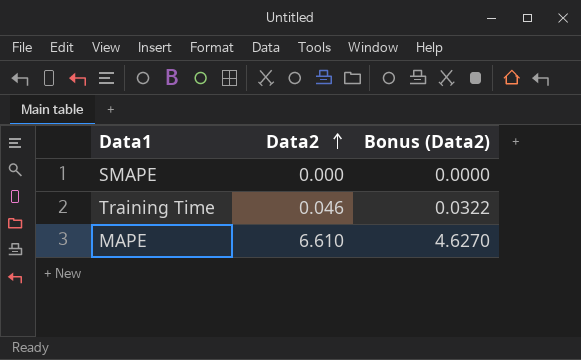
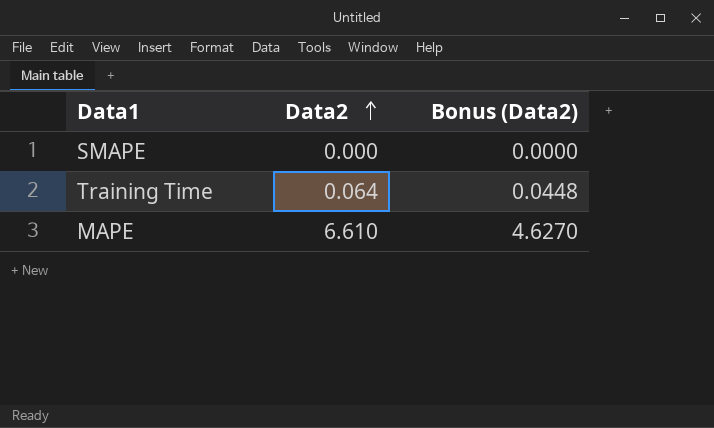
Training Time | Data2: 0.046 -> 0.064
Training Time | Bonus (Data2): 0.0322 -> 0.0448

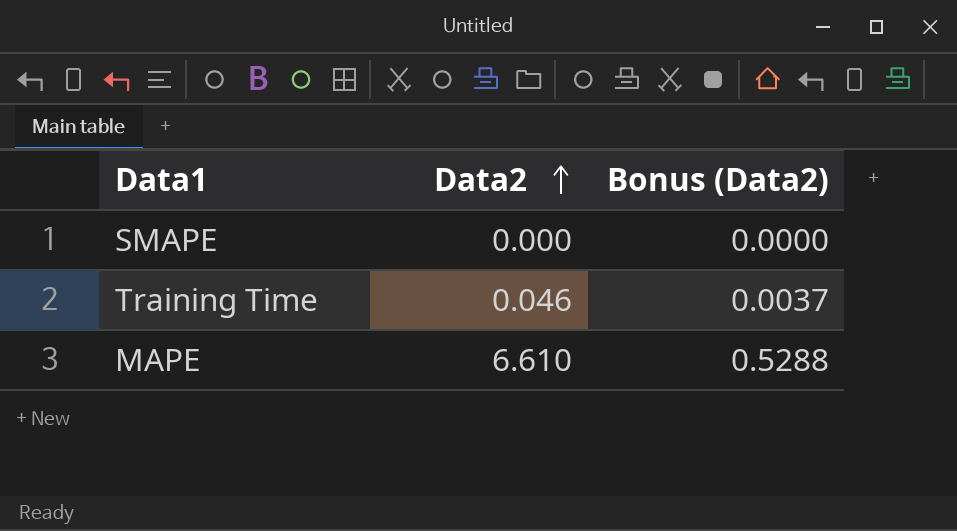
column Bonus (Data2) | formula: [Data2] * 0.7 -> [Data2] * 0.08
Training Time | Data2: 0.064 -> 0.046

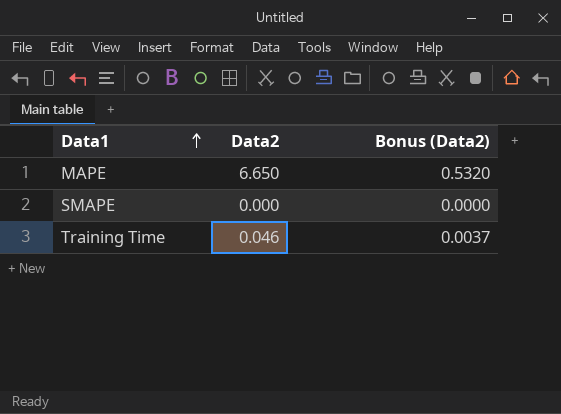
row order: Data2 ascending -> Data1 ascending
MAPE | Data2: 6.610 -> 6.650
MAPE | Bonus (Data2): 0.5288 -> 0.5320

